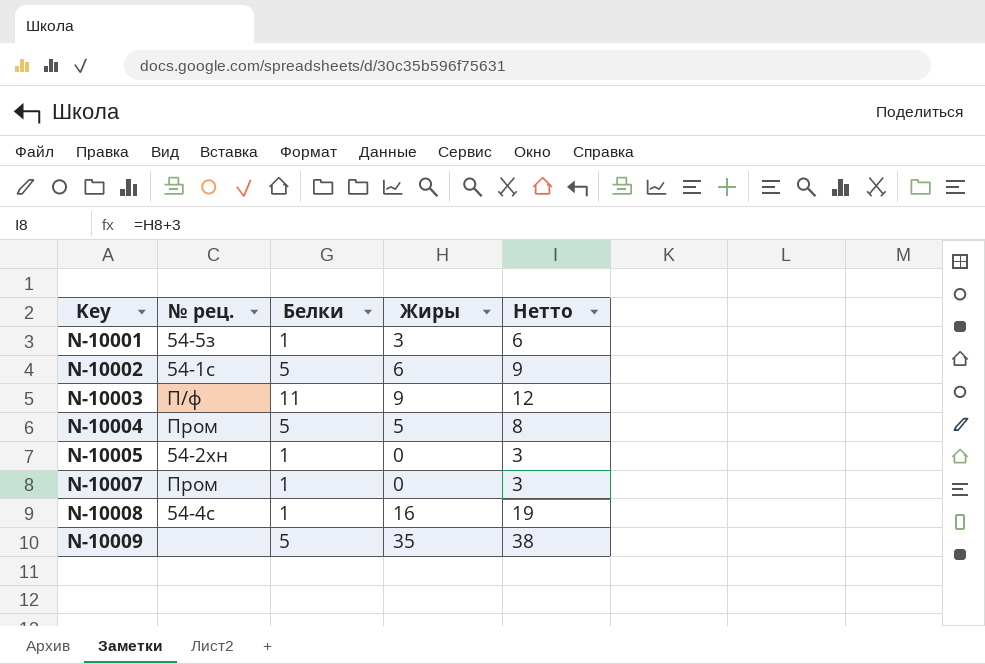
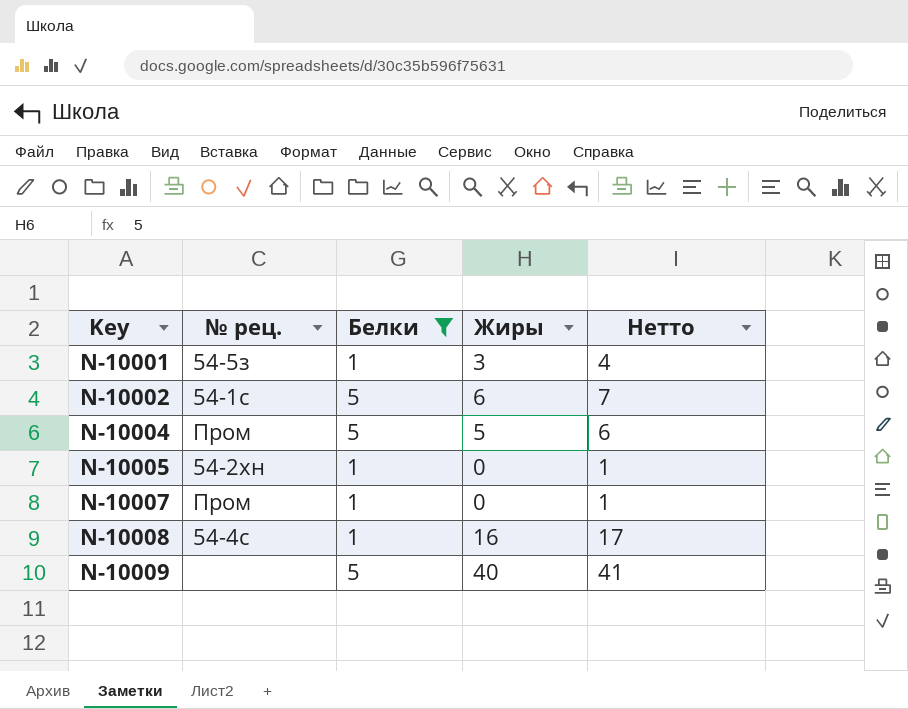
filter: none -> Белки != 11
column Нетто | formula: [Жиры] + 3 -> [Жиры] + 1
N-10009 | Жиры: 35 -> 40

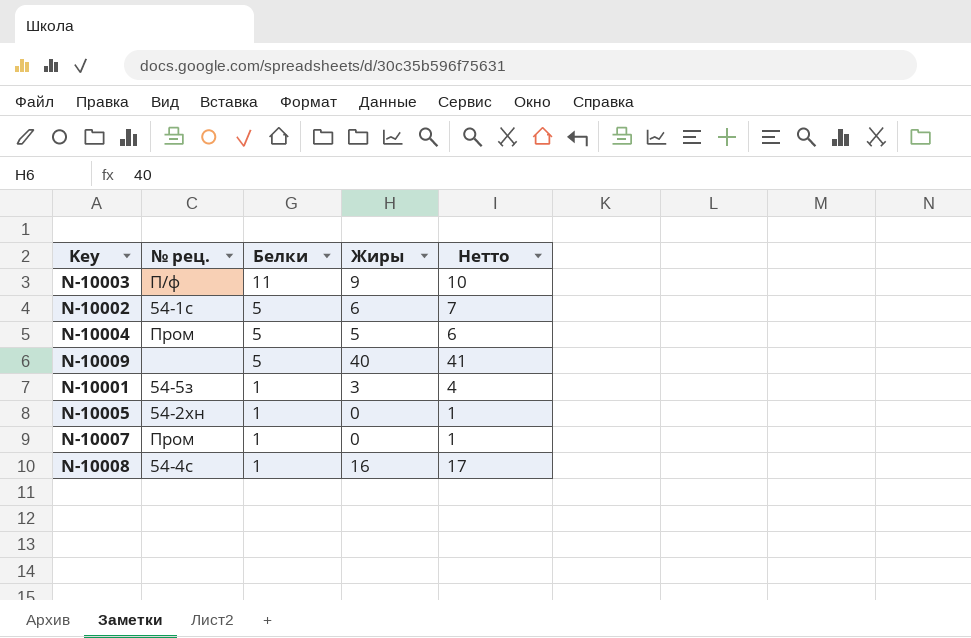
filter: Белки != 11 -> none
row order: Key ascending -> Белки descending

